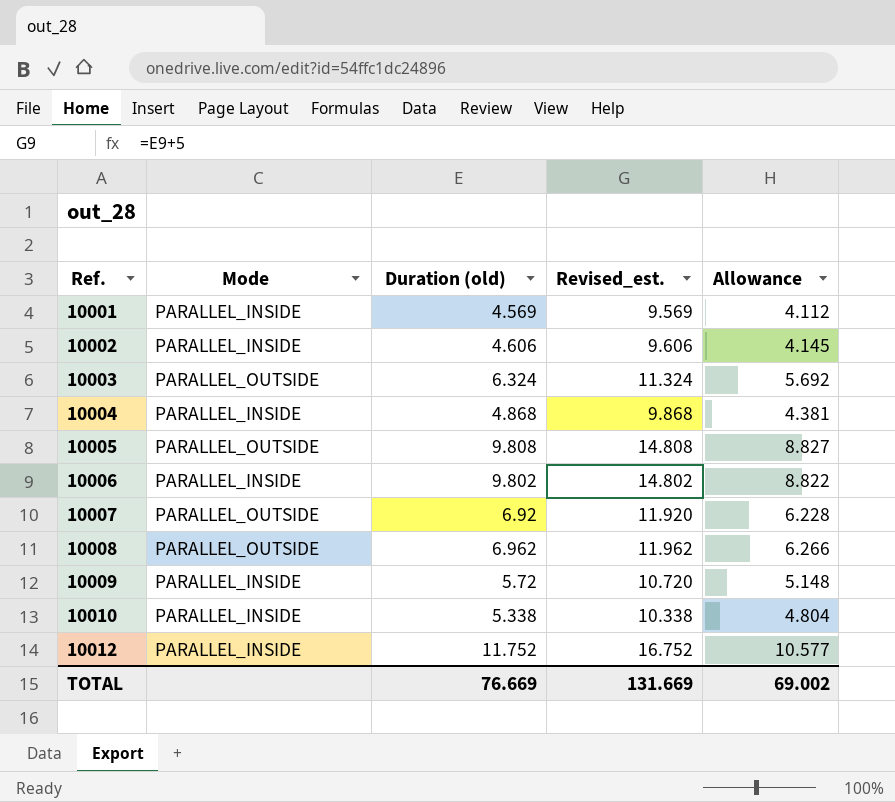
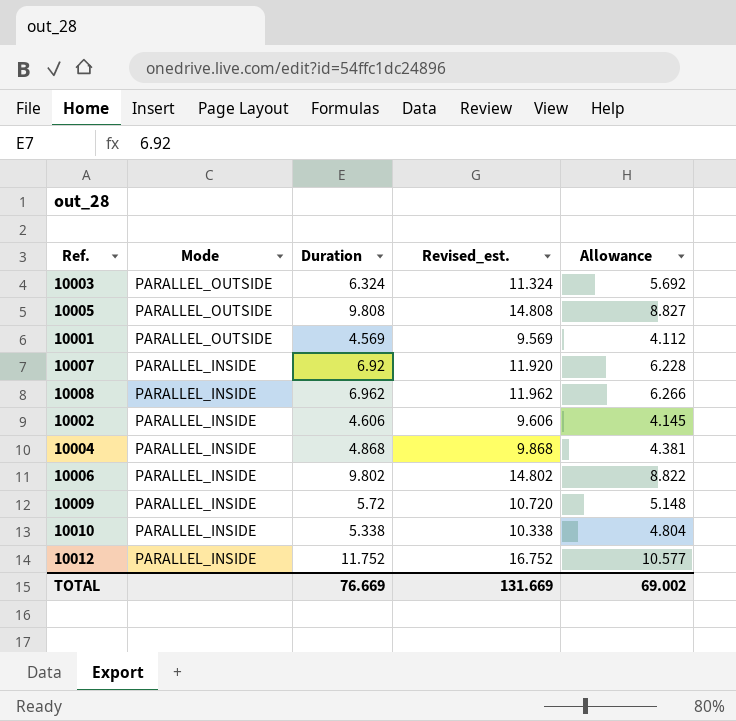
row order: Ref. ascending -> Mode descending
column name: Duration (old) -> Duration
10001 | Mode: PARALLEL_INSIDE -> PARALLEL_OUTSIDE
10007 | Mode: PARALLEL_OUTSIDE -> PARALLEL_INSIDE
10008 | Mode: PARALLEL_OUTSIDE -> PARALLEL_INSIDE

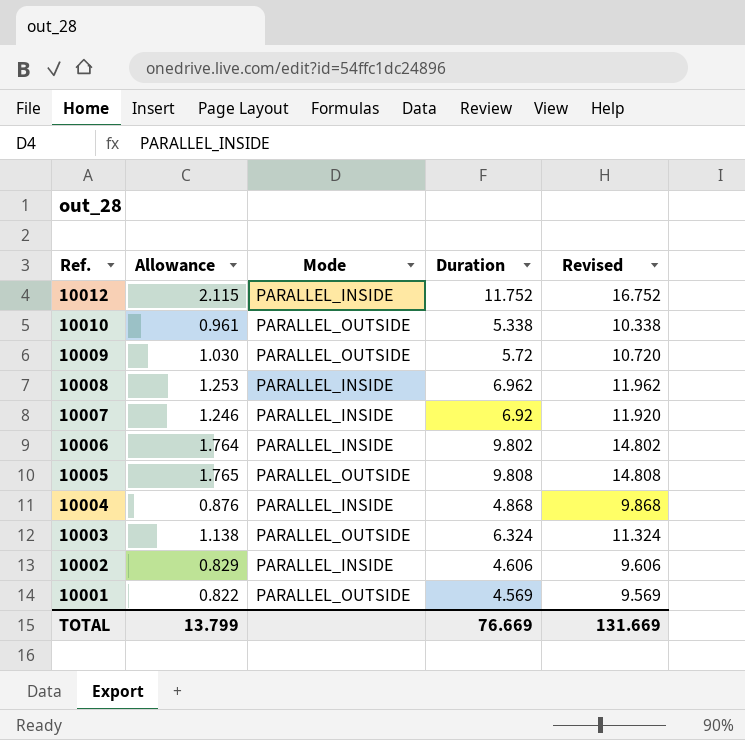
row order: Mode descending -> Ref. descending
column Allowance | formula: [Duration] * 0.9 -> [Duration] * 0.18
column Allowance | position: 5 -> 2
column name: Revised_est. -> Revised
10010 | Mode: PARALLEL_INSIDE -> PARALLEL_OUTSIDE
10009 | Mode: PARALLEL_INSIDE -> PARALLEL_OUTSIDE
TOTAL | Allowance: 69.002 -> 13.799

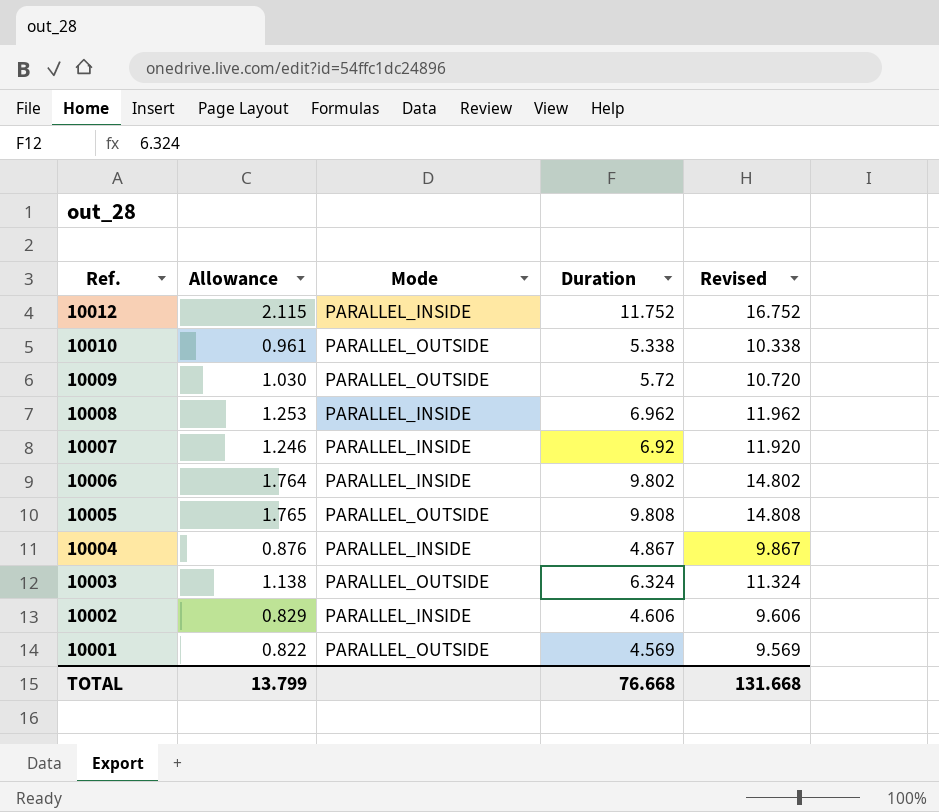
10004 | Duration: 4.868 -> 4.867
10004 | Revised: 9.868 -> 9.867
TOTAL | Duration: 76.669 -> 76.668
TOTAL | Revised: 131.669 -> 131.668

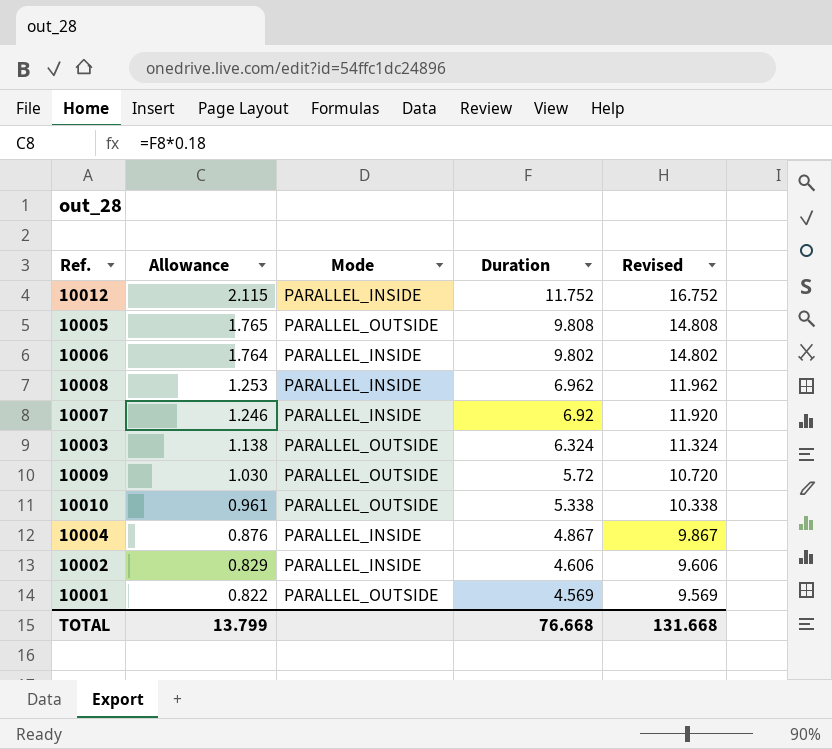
row order: Ref. descending -> Allowance descending

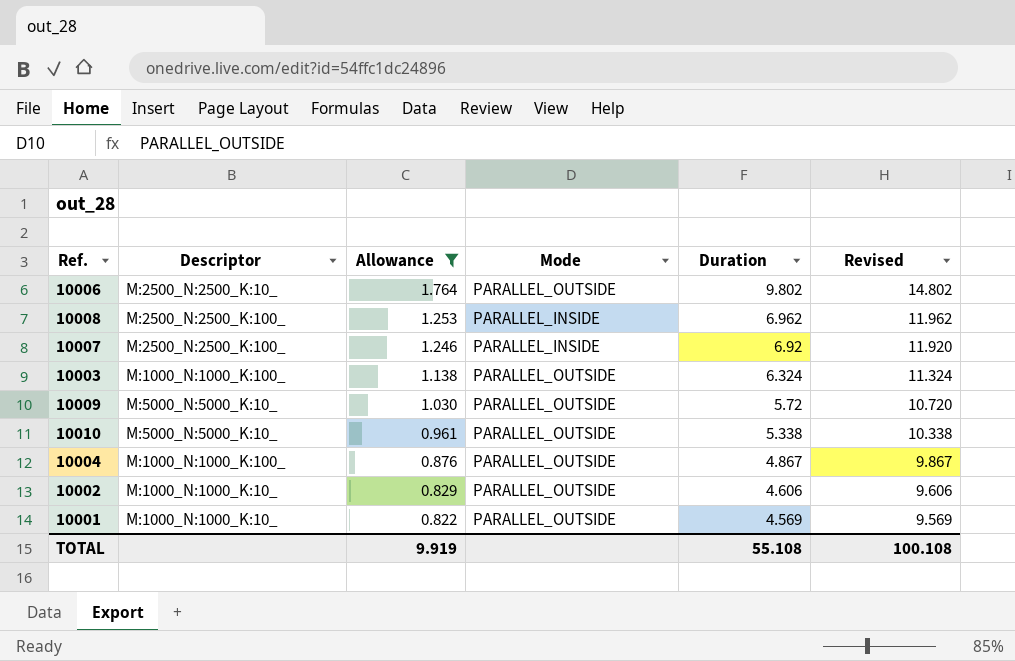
filter: none -> Allowance <= 1.764
column Descriptor | position: none -> 2
10006 | Mode: PARALLEL_INSIDE -> PARALLEL_OUTSIDE
10004 | Mode: PARALLEL_INSIDE -> PARALLEL_OUTSIDE
10002 | Mode: PARALLEL_INSIDE -> PARALLEL_OUTSIDE
TOTAL | Allowance: 13.799 -> 9.919
TOTAL | Duration: 76.668 -> 55.108
TOTAL | Revised: 131.668 -> 100.108

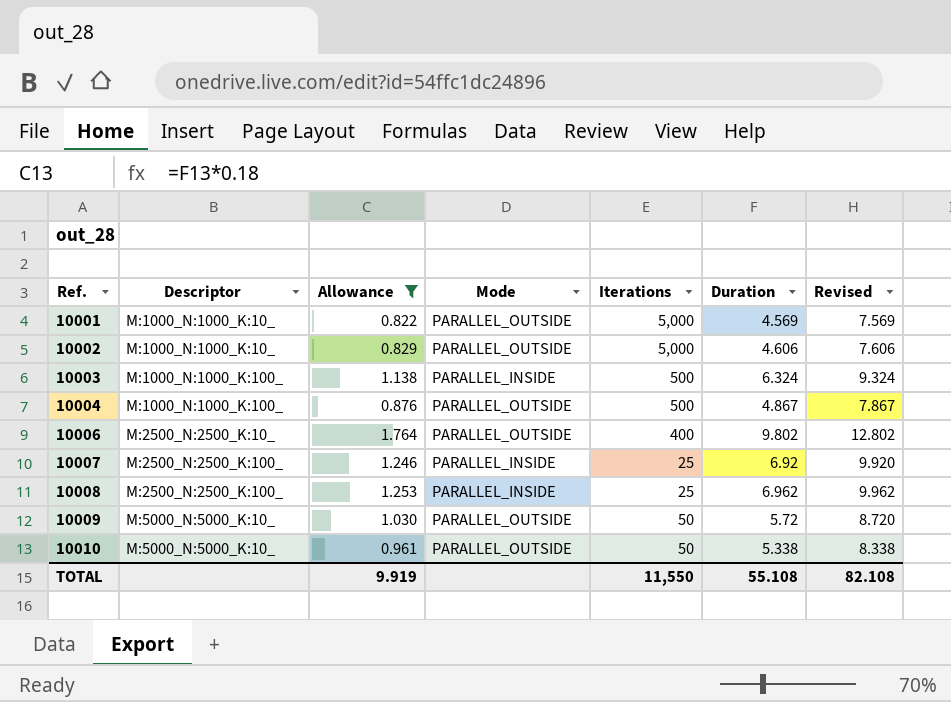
row order: Allowance descending -> Ref. ascending
column Iterations | position: none -> 5
column Revised | formula: [Duration] + 5 -> [Duration] + 3
10003 | Mode: PARALLEL_OUTSIDE -> PARALLEL_INSIDE
TOTAL | Revised: 100.108 -> 82.108

